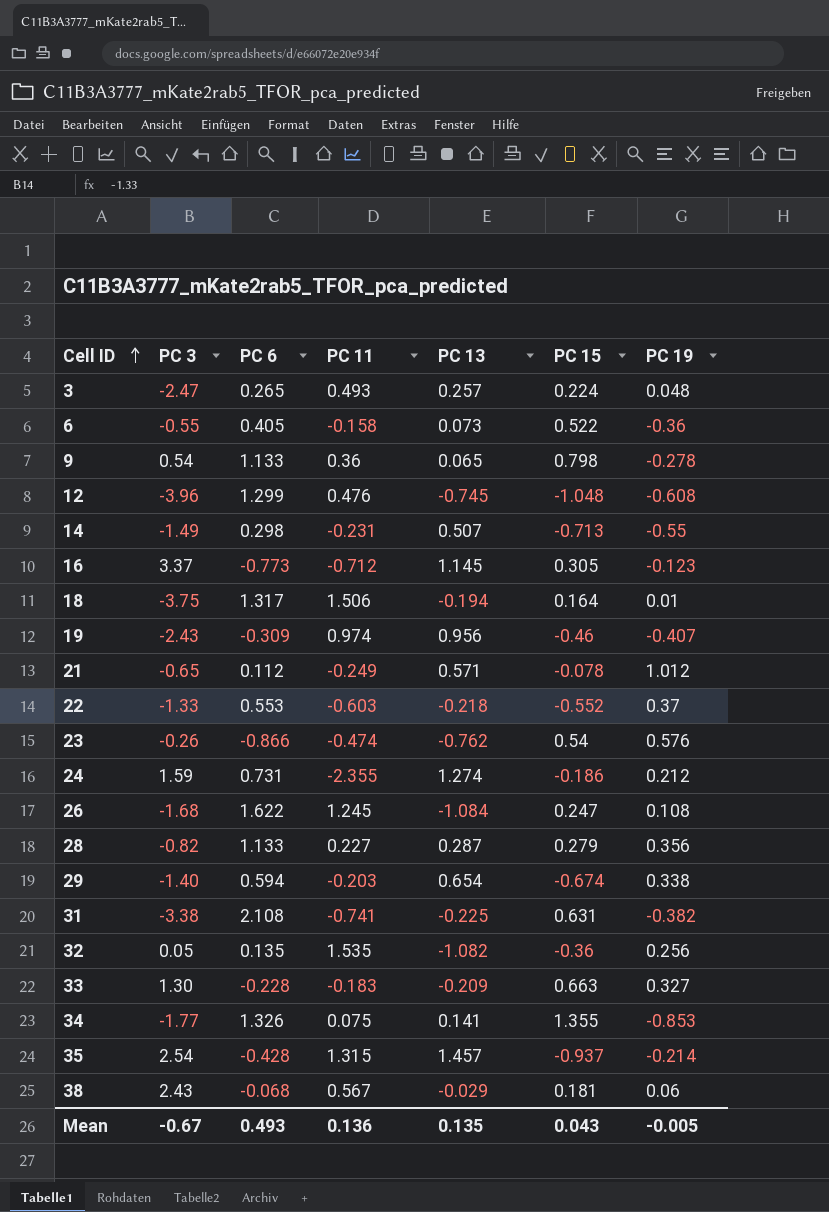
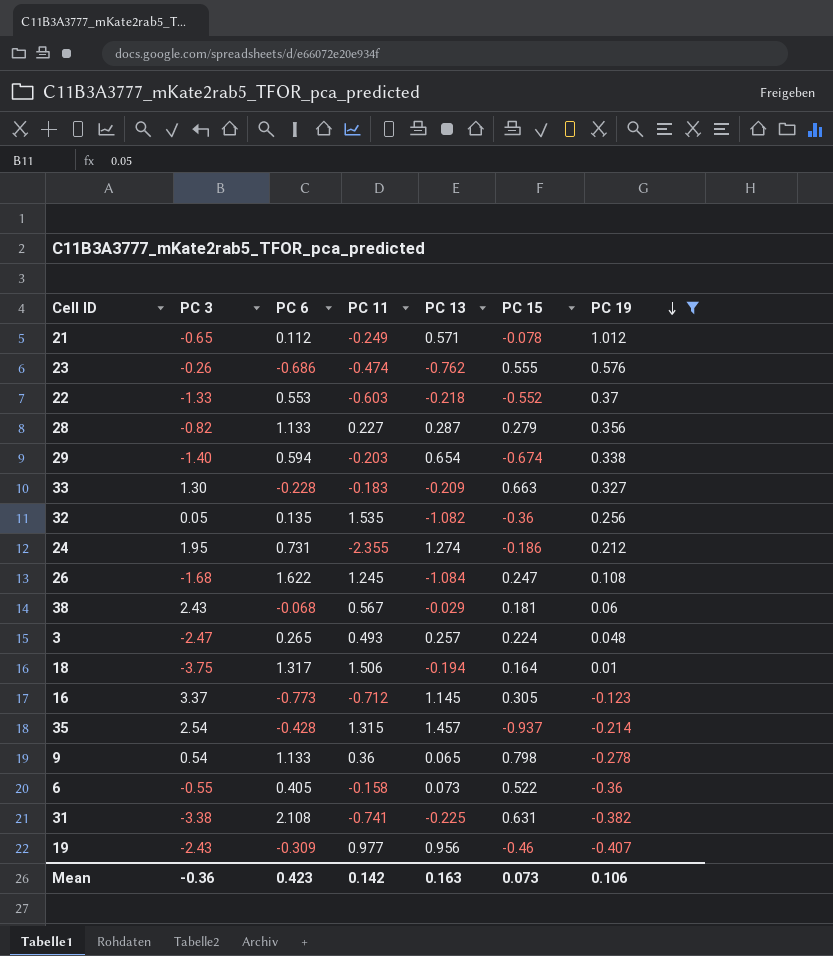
filter: none -> PC 19 >= -0.407
row order: Cell ID ascending -> PC 19 descending
23 | PC 6: -0.866 -> -0.686
23 | PC 15: 0.54 -> 0.555
24 | PC 3: 1.59 -> 1.95
19 | PC 11: 0.974 -> 0.977
Mean | PC 3: -0.67 -> -0.36
Mean | PC 6: 0.493 -> 0.423
Mean | PC 11: 0.136 -> 0.142
Mean | PC 13: 0.135 -> 0.163
Mean | PC 15: 0.043 -> 0.073
Mean | PC 19: -0.005 -> 0.106

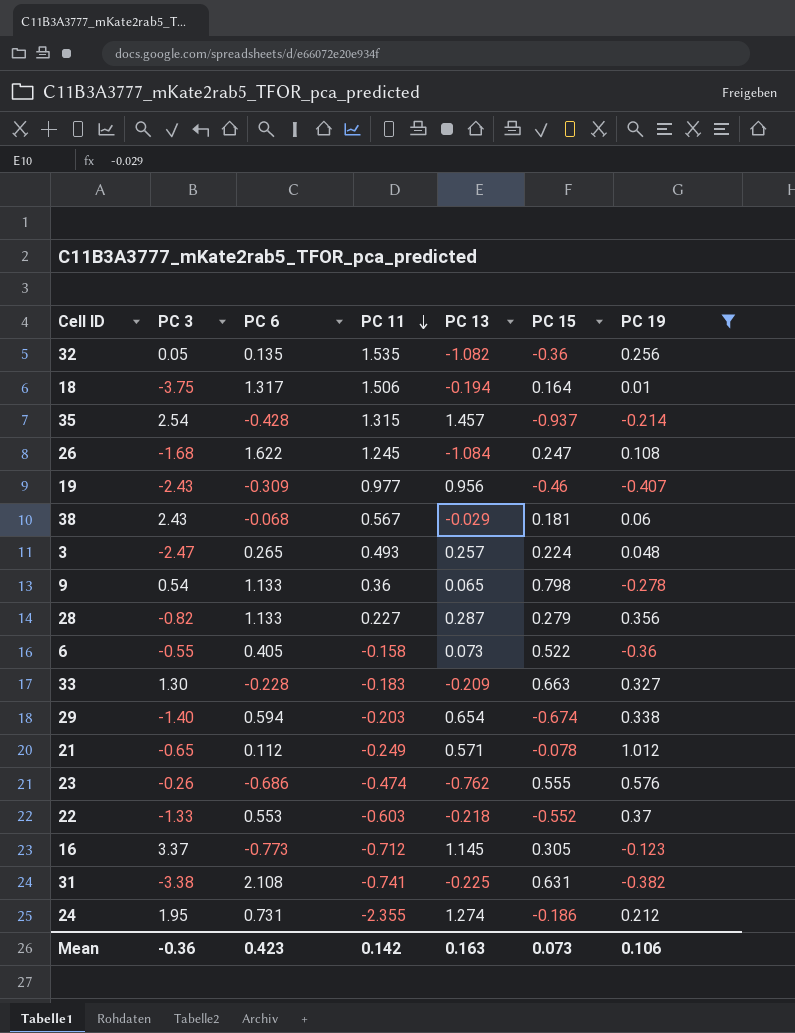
row order: PC 19 descending -> PC 11 descending

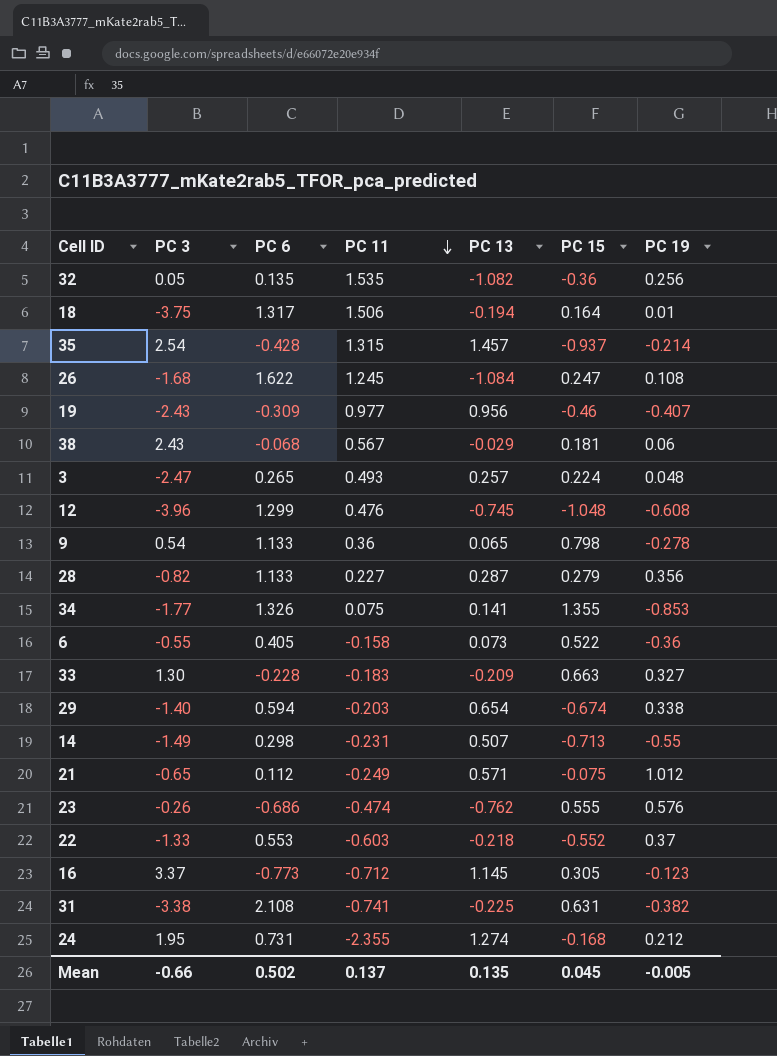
filter: PC 19 >= -0.407 -> none
21 | PC 15: -0.078 -> -0.075
24 | PC 15: -0.186 -> -0.168
Mean | PC 3: -0.36 -> -0.66
Mean | PC 6: 0.423 -> 0.502
Mean | PC 11: 0.142 -> 0.137
Mean | PC 13: 0.163 -> 0.135
Mean | PC 15: 0.073 -> 0.045
Mean | PC 19: 0.106 -> -0.005

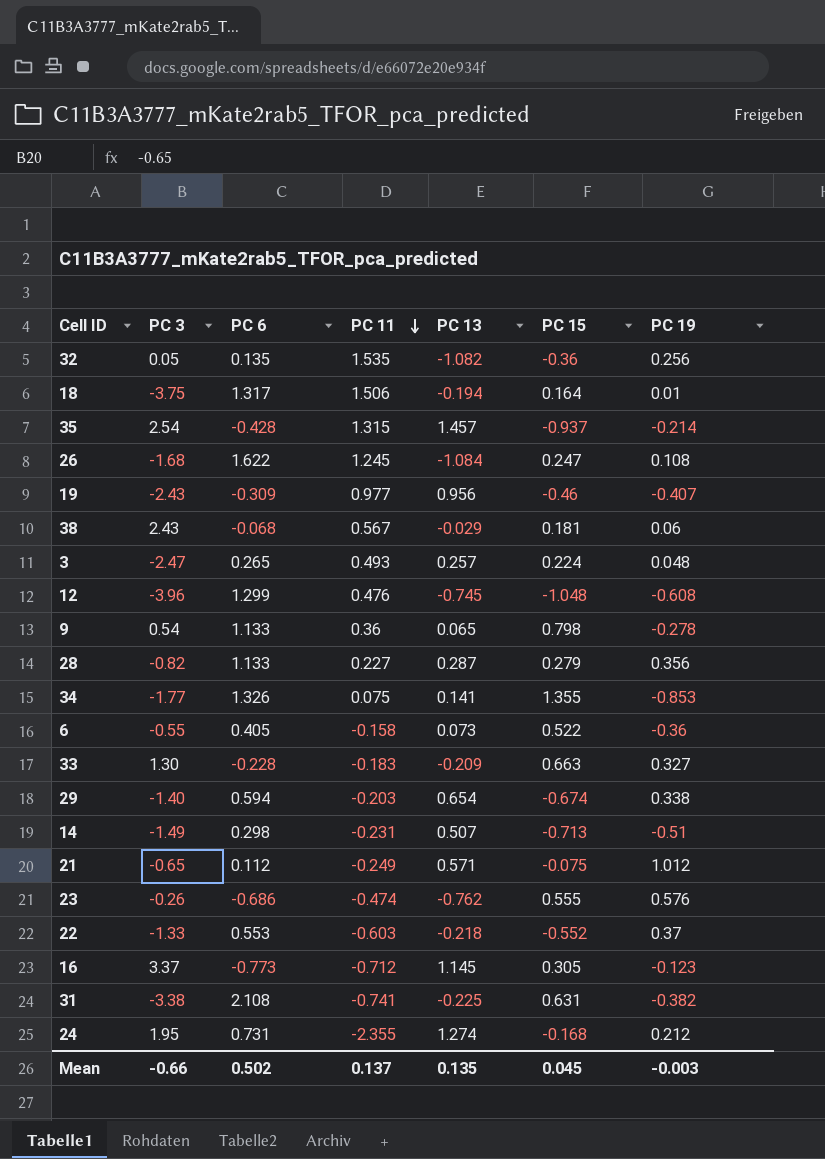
14 | PC 19: -0.55 -> -0.51
Mean | PC 19: -0.005 -> -0.003

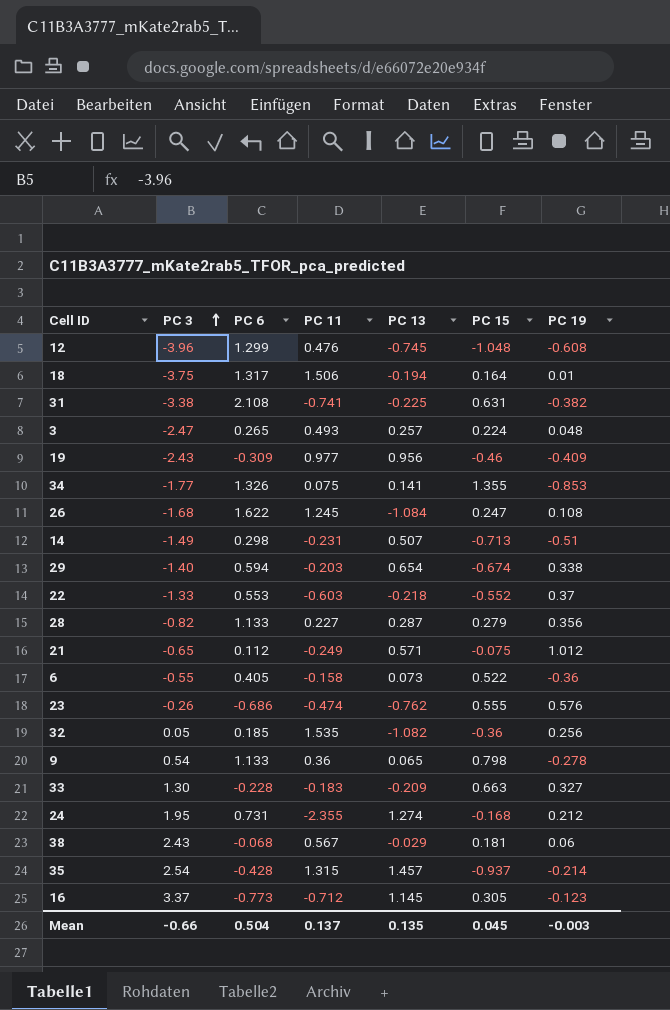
row order: PC 11 descending -> PC 3 ascending
19 | PC 19: -0.407 -> -0.409
32 | PC 6: 0.135 -> 0.185
Mean | PC 6: 0.502 -> 0.504

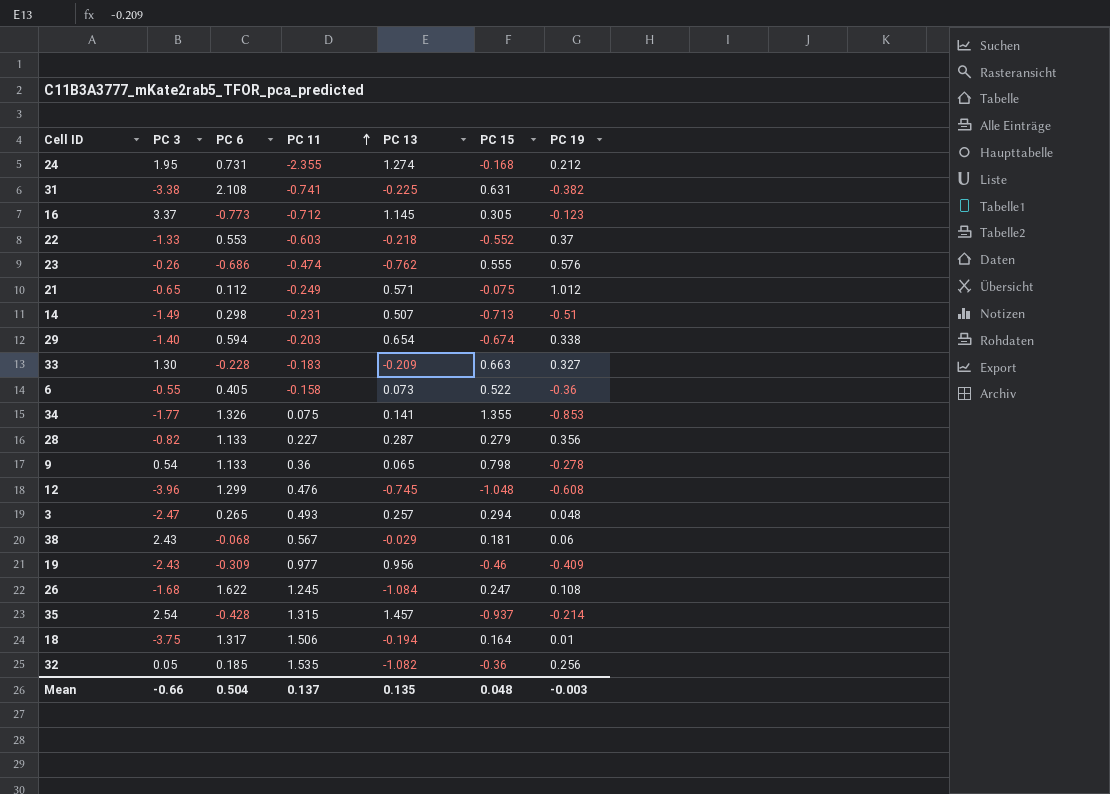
row order: PC 3 ascending -> PC 11 ascending
3 | PC 15: 0.224 -> 0.294
Mean | PC 15: 0.045 -> 0.048

